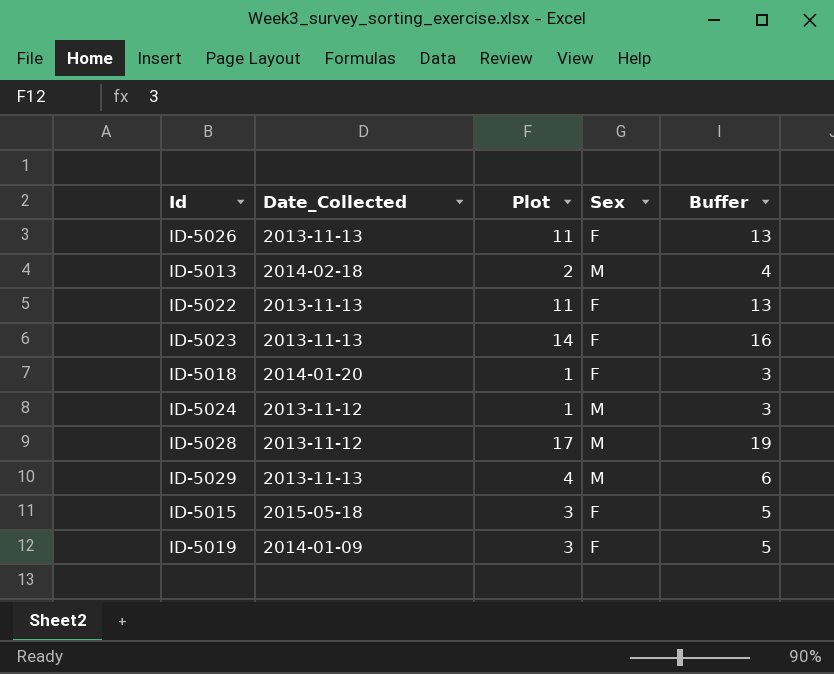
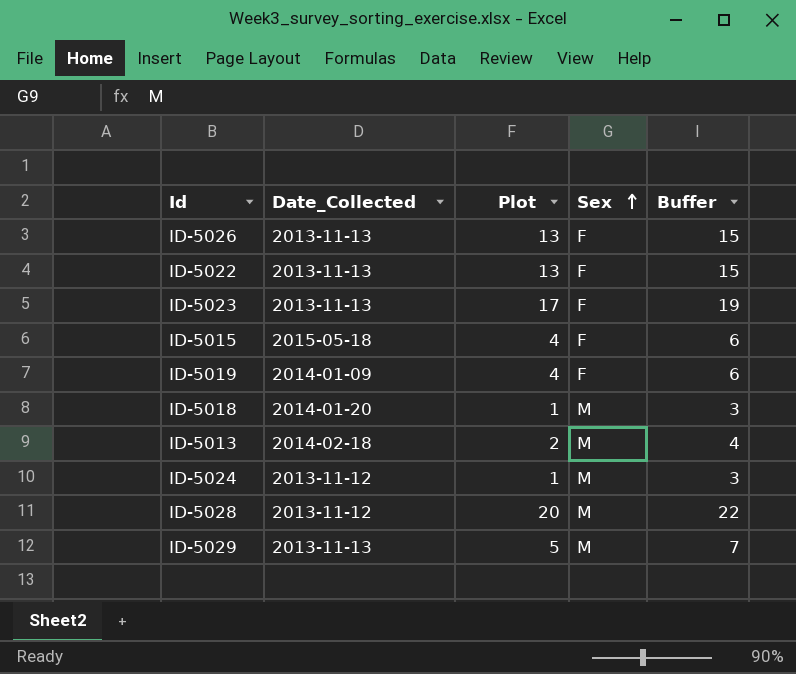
row order: none -> Sex ascending
ID-5026 | Plot: 11 -> 13
ID-5026 | Buffer: 13 -> 15
ID-5022 | Plot: 11 -> 13
ID-5022 | Buffer: 13 -> 15
ID-5023 | Plot: 14 -> 17
ID-5023 | Buffer: 16 -> 19
ID-5015 | Plot: 3 -> 4
ID-5015 | Buffer: 5 -> 6
ID-5019 | Plot: 3 -> 4
ID-5019 | Buffer: 5 -> 6
ID-5018 | Sex: F -> M
ID-5028 | Plot: 17 -> 20
ID-5028 | Buffer: 19 -> 22
ID-5029 | Plot: 4 -> 5
ID-5029 | Buffer: 6 -> 7

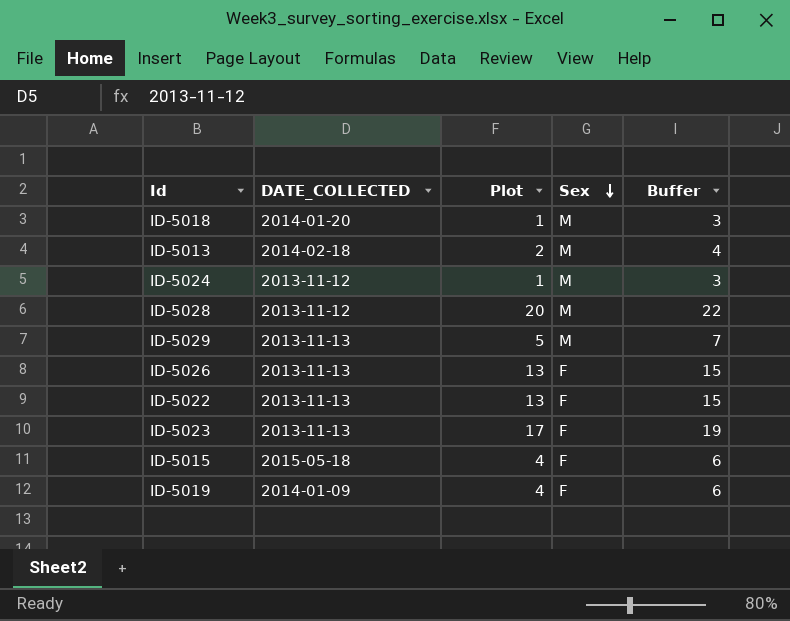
row order: Sex ascending -> Sex descending
column name: Date_Collected -> DATE_COLLECTED

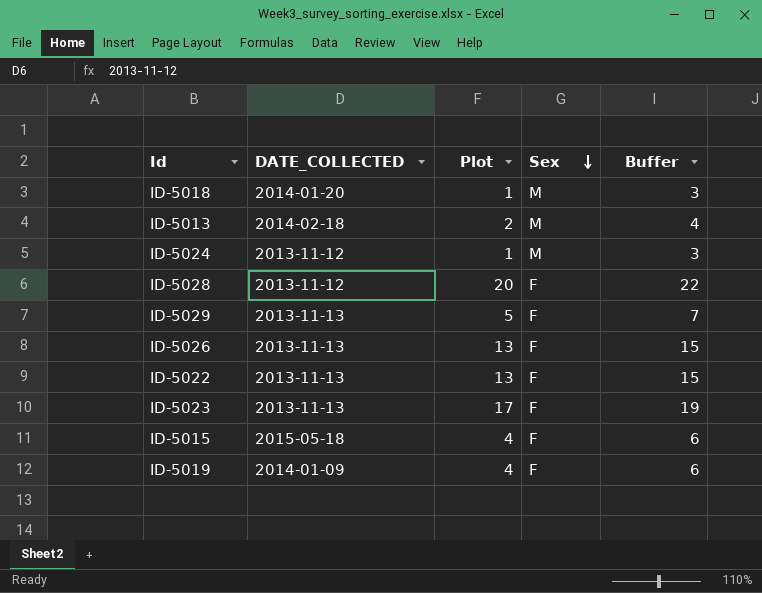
ID-5028 | Sex: M -> F
ID-5029 | Sex: M -> F

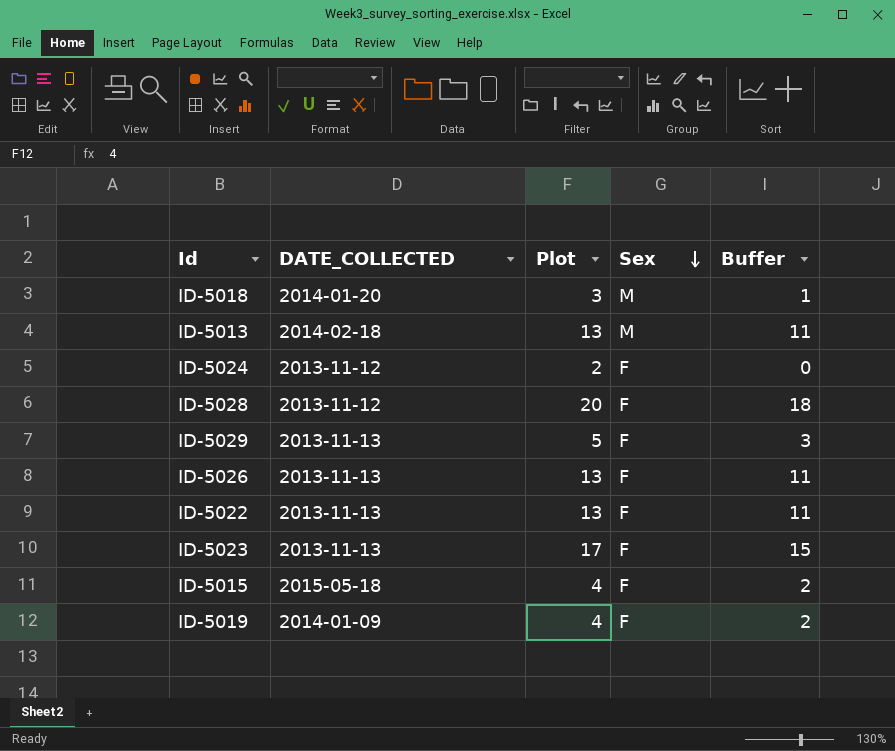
column Buffer | formula: [Plot] + 2 -> [Plot] - 2
ID-5018 | Plot: 1 -> 3
ID-5013 | Plot: 2 -> 13
ID-5024 | Plot: 1 -> 2
ID-5024 | Sex: M -> F

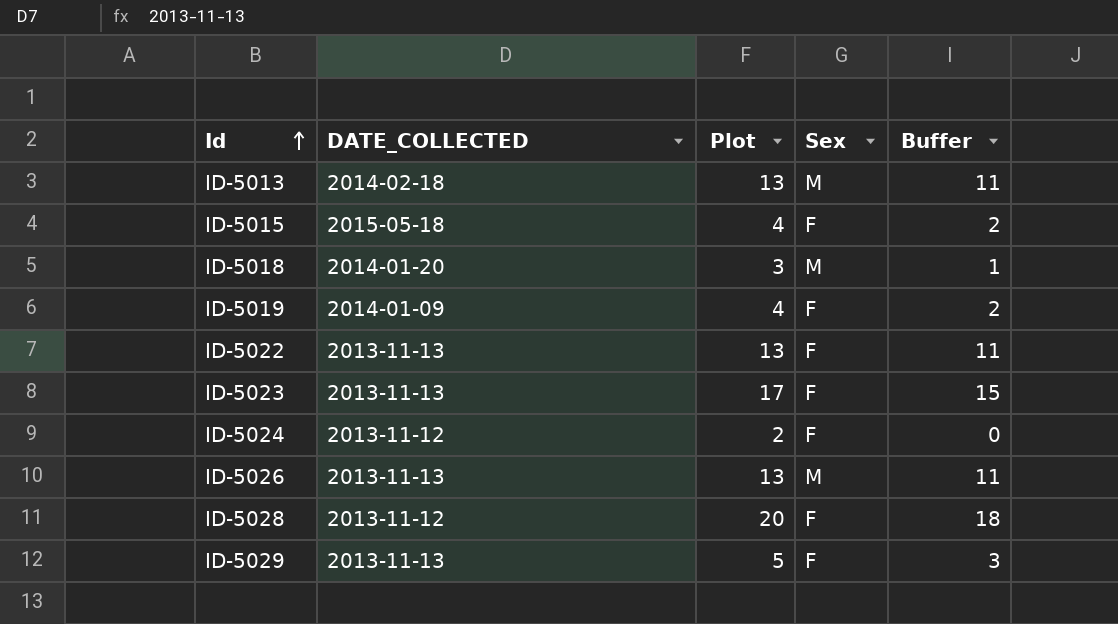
row order: Sex descending -> Id ascending
ID-5026 | Sex: F -> M

